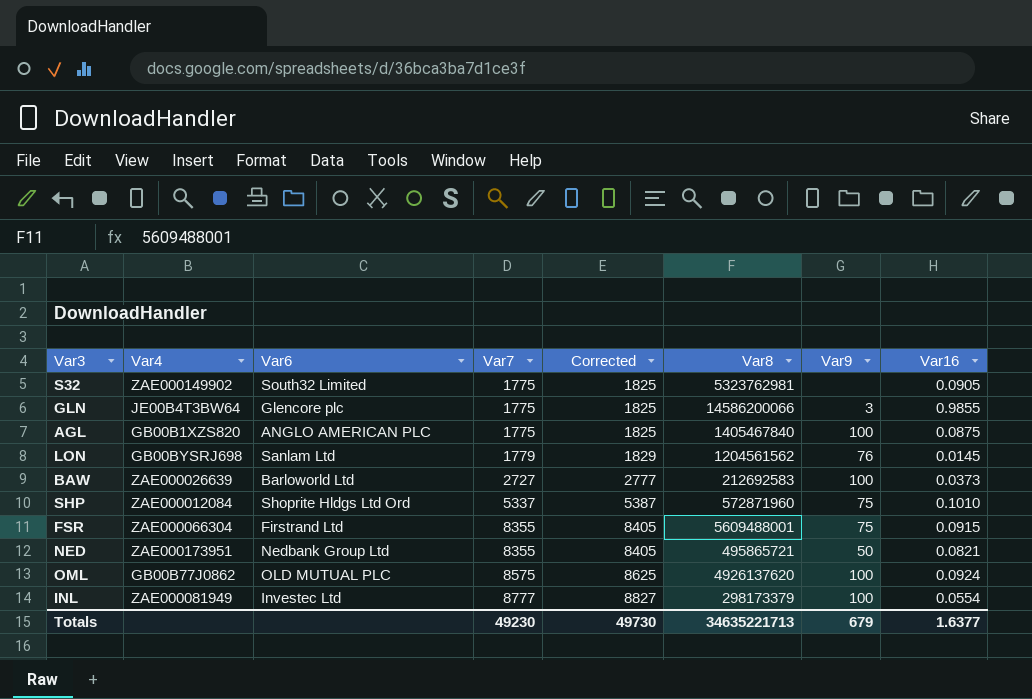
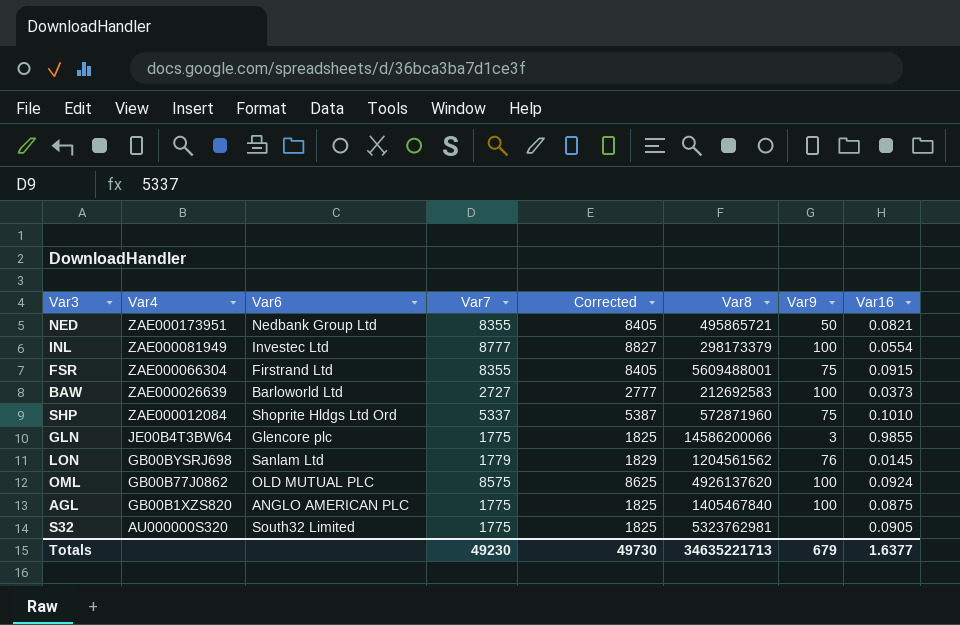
row order: Var7 ascending -> Var4 descending
S32 | Var4: ZAE000149902 -> AU000000S320

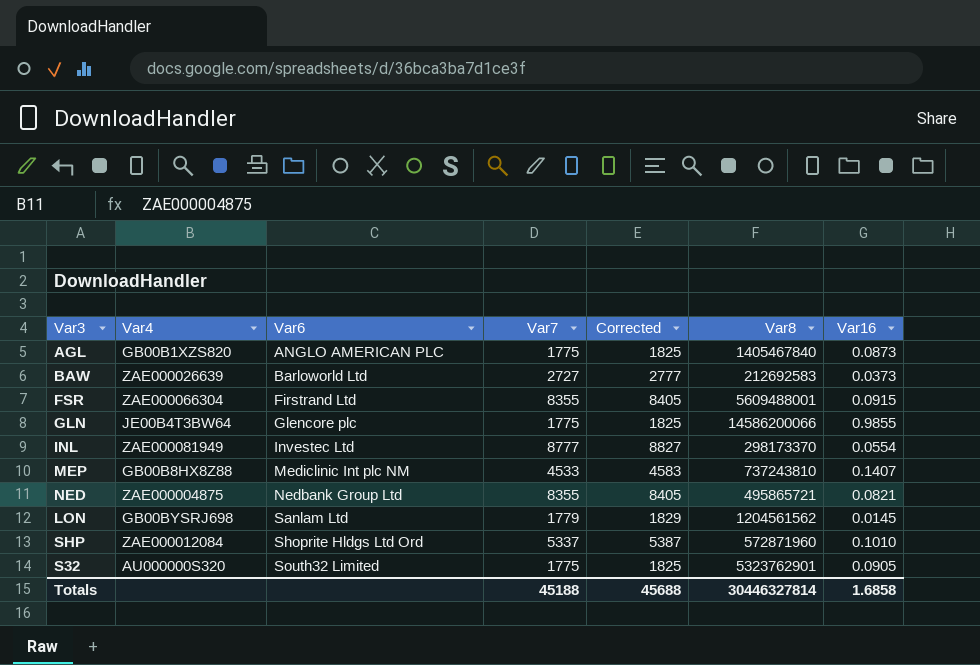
row order: Var4 descending -> Var6 ascending
column Var9 | position: 7 -> none
row OML: GB00B77J0862 | OLD MUTUAL PLC | 8575 | 8625 | 4926137620 | 100 | 0.0924 -> none
AGL | Var16: 0.0875 -> 0.0873
INL | Var8: 298173379 -> 298173370
row MEP: none -> GB00B8HX8Z88 | Mediclinic Int plc NM | 4533 | 4583 | 737243810 | 0.1407
NED | Var4: ZAE000173951 -> ZAE000004875
S32 | Var8: 5323762981 -> 5323762901
Totals | Var7: 49230 -> 45188
Totals | Corrected: 49730 -> 45688
Totals | Var8: 34635221713 -> 30446327814
Totals | Var16: 1.6377 -> 1.6858

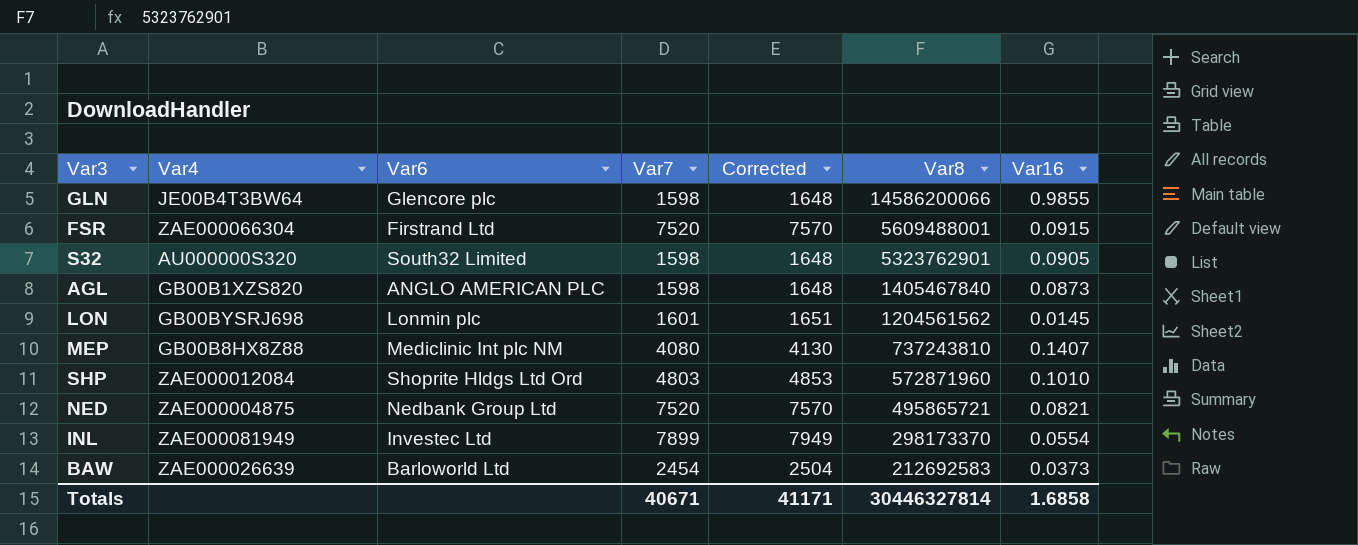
row order: Var6 ascending -> Var8 descending
GLN | Var7: 1775 -> 1598
GLN | Corrected: 1825 -> 1648
FSR | Var7: 8355 -> 7520
FSR | Corrected: 8405 -> 7570
S32 | Var7: 1775 -> 1598
S32 | Corrected: 1825 -> 1648
AGL | Var7: 1775 -> 1598
AGL | Corrected: 1825 -> 1648
LON | Var6: Sanlam Ltd -> Lonmin plc
LON | Var7: 1779 -> 1601
LON | Corrected: 1829 -> 1651
MEP | Var7: 4533 -> 4080
MEP | Corrected: 4583 -> 4130
SHP | Var7: 5337 -> 4803
SHP | Corrected: 5387 -> 4853
NED | Var7: 8355 -> 7520
NED | Corrected: 8405 -> 7570
INL | Var7: 8777 -> 7899
INL | Corrected: 8827 -> 7949
BAW | Var7: 2727 -> 2454
BAW | Corrected: 2777 -> 2504
Totals | Var7: 45188 -> 40671
Totals | Corrected: 45688 -> 41171

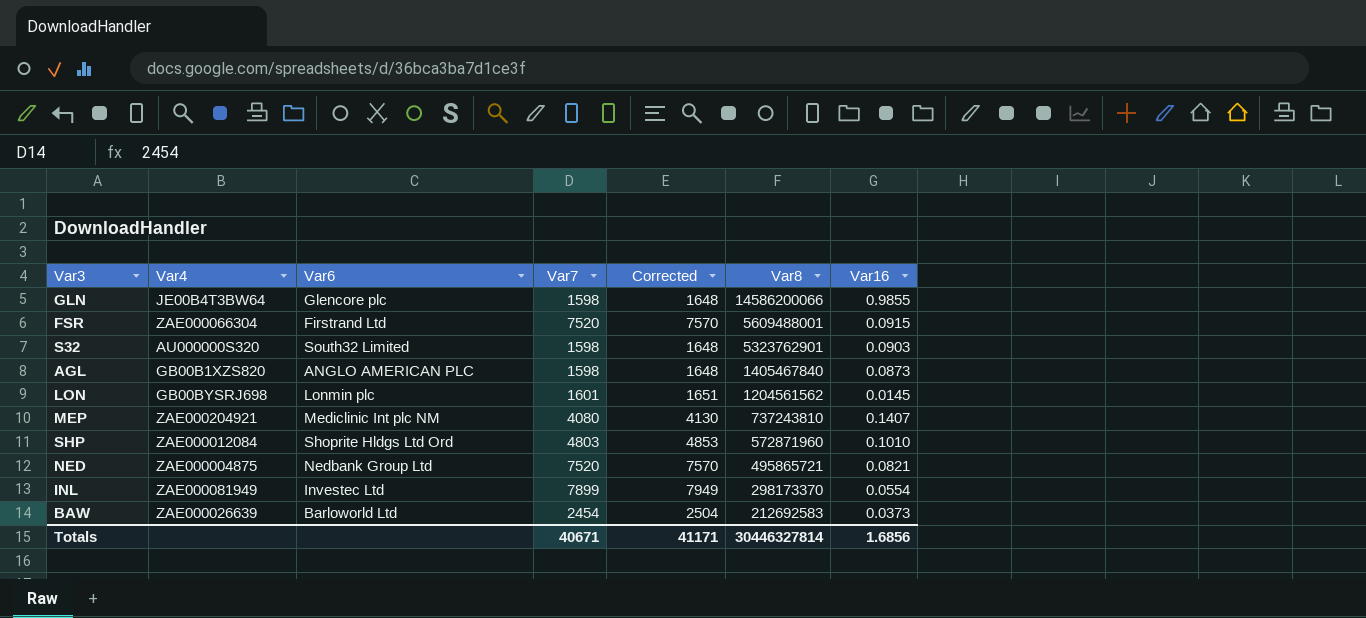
S32 | Var16: 0.0905 -> 0.0903
MEP | Var4: GB00B8HX8Z88 -> ZAE000204921
Totals | Var16: 1.6858 -> 1.6856

